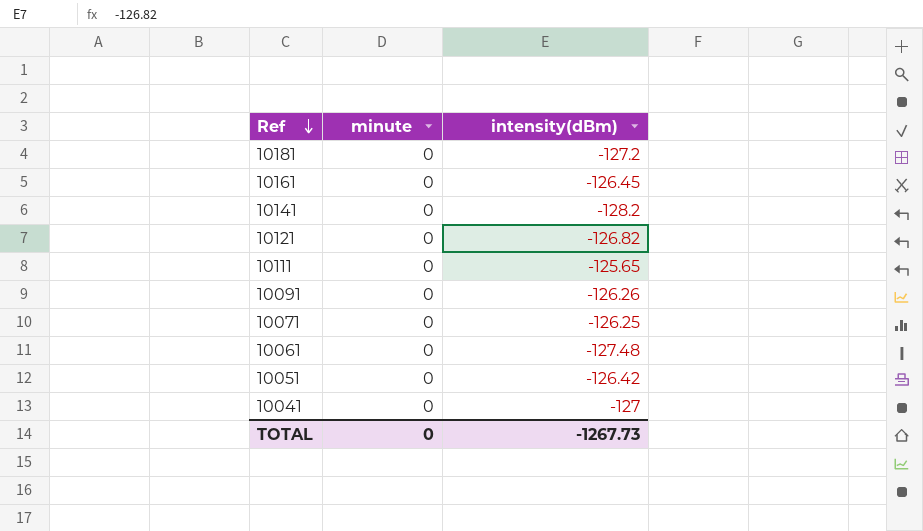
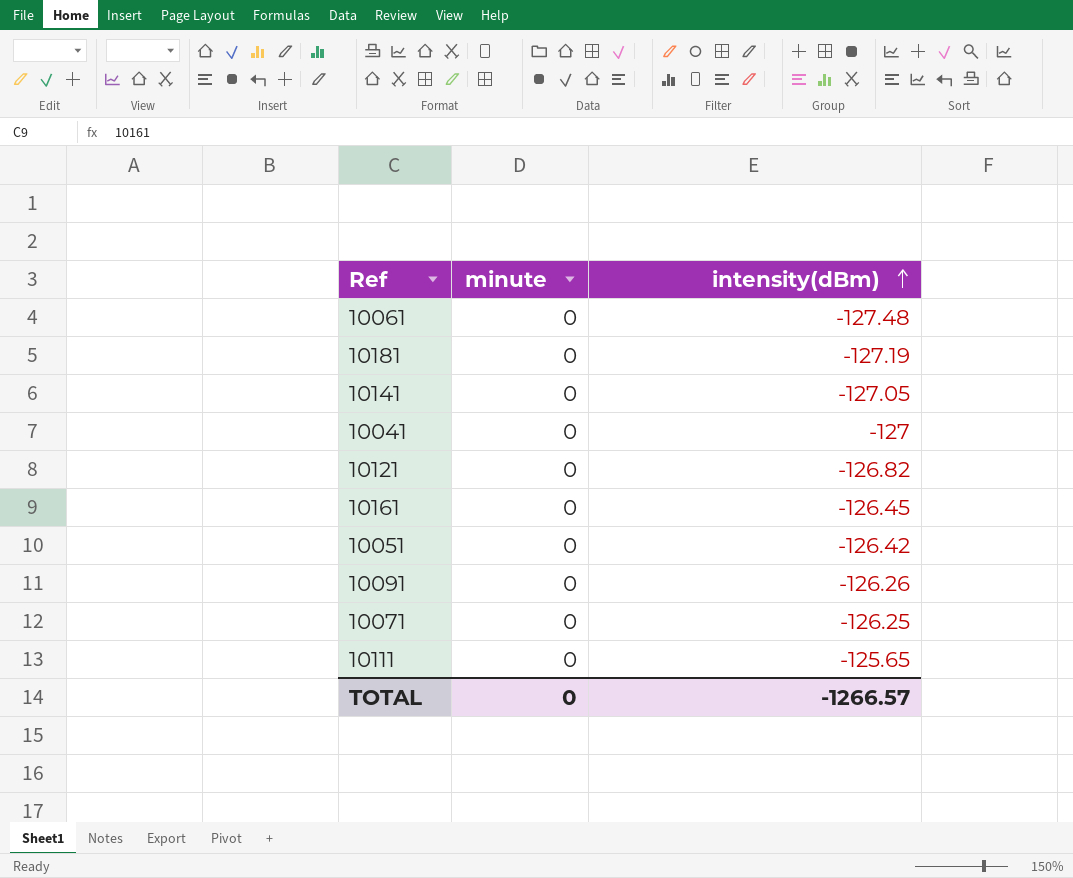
row order: Ref descending -> intensity(dBm) ascending
10181 | intensity(dBm): -127.2 -> -127.19
10141 | intensity(dBm): -128.2 -> -127.05
TOTAL | intensity(dBm): -1267.73 -> -1266.57

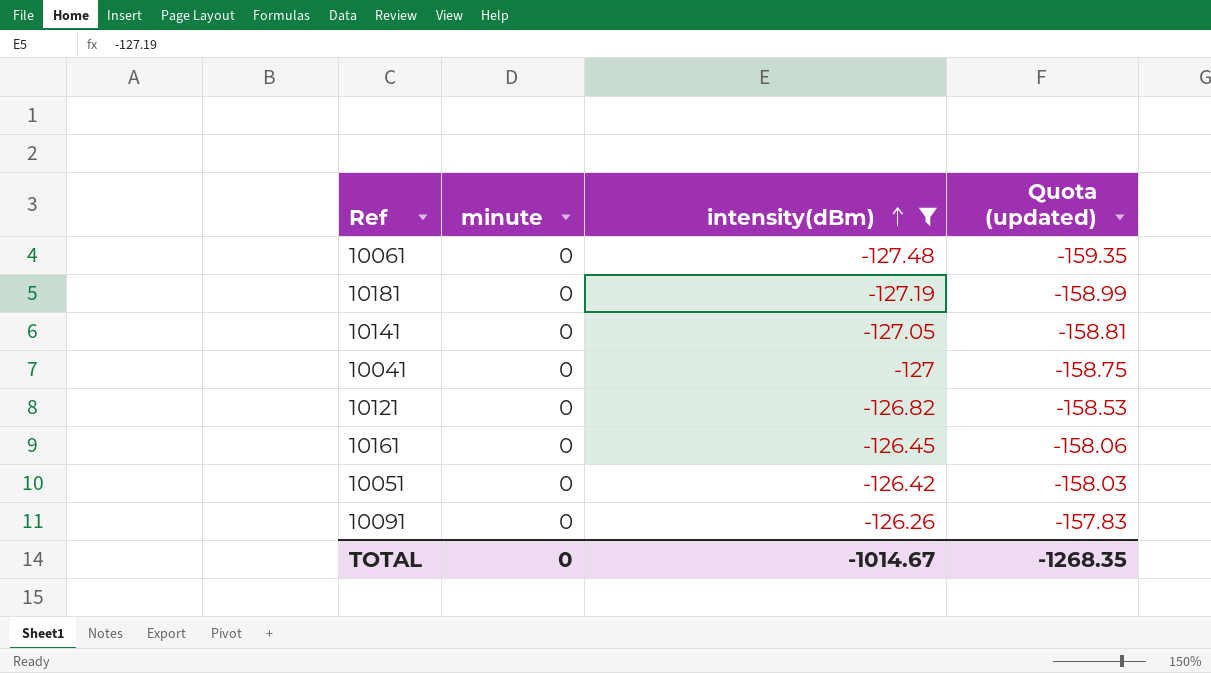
filter: none -> intensity(dBm) <= -126.26
column Quota (updated) | formula: none -> [intensity(dBm)] * 1.25
TOTAL | intensity(dBm): -1266.57 -> -1014.67

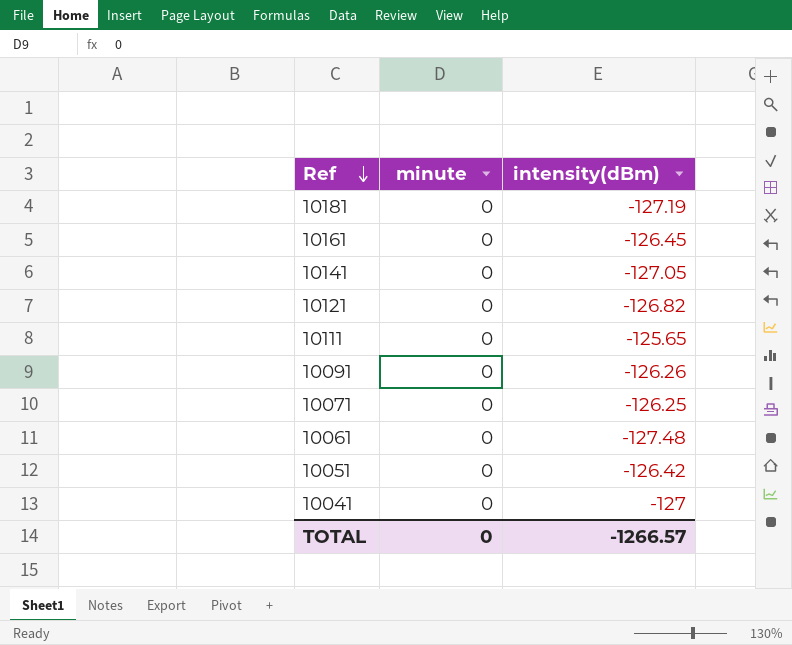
filter: intensity(dBm) <= -126.26 -> none
row order: intensity(dBm) ascending -> Ref descending
column Quota (updated) | formula: [intensity(dBm)] * 1.25 -> none
TOTAL | intensity(dBm): -1014.67 -> -1266.57

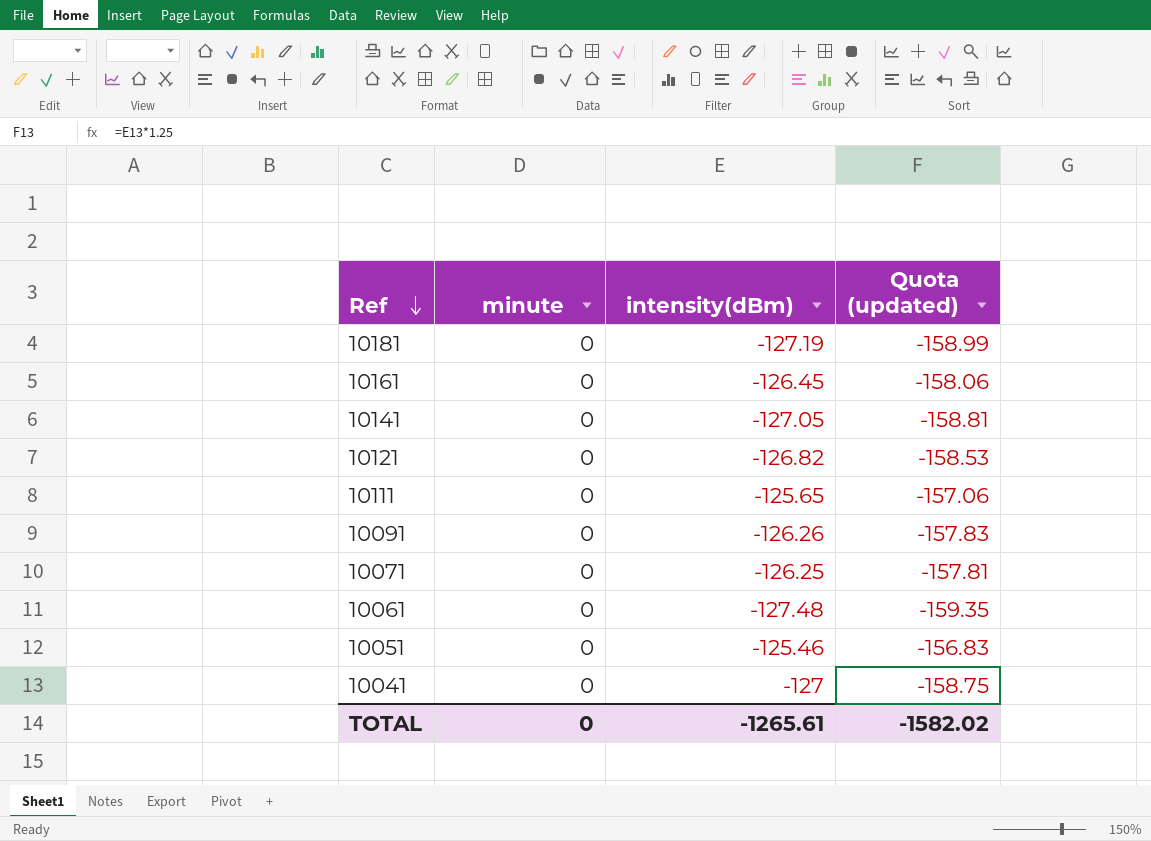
column Quota (updated) | formula: none -> [intensity(dBm)] * 1.25
10051 | intensity(dBm): -126.42 -> -125.46
TOTAL | intensity(dBm): -1266.57 -> -1265.61

